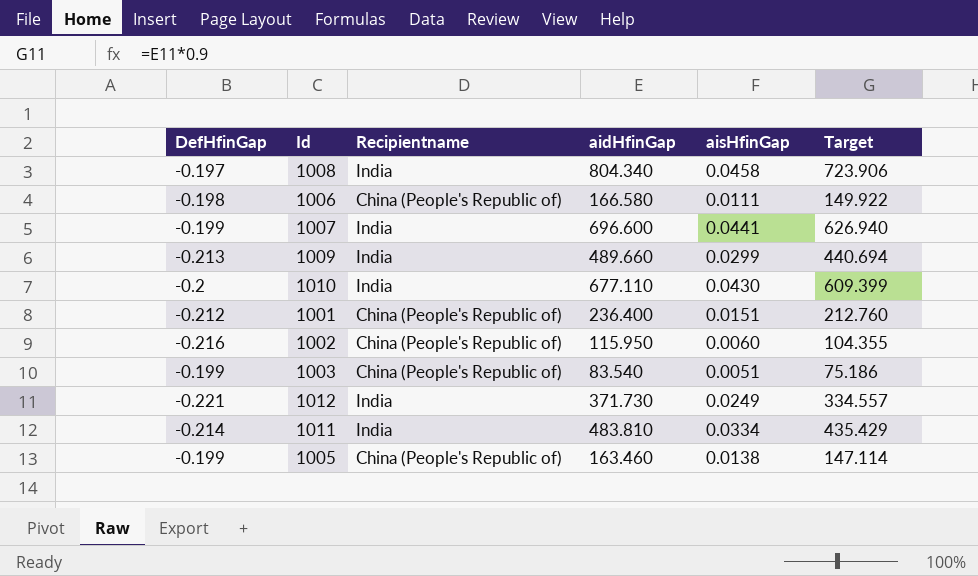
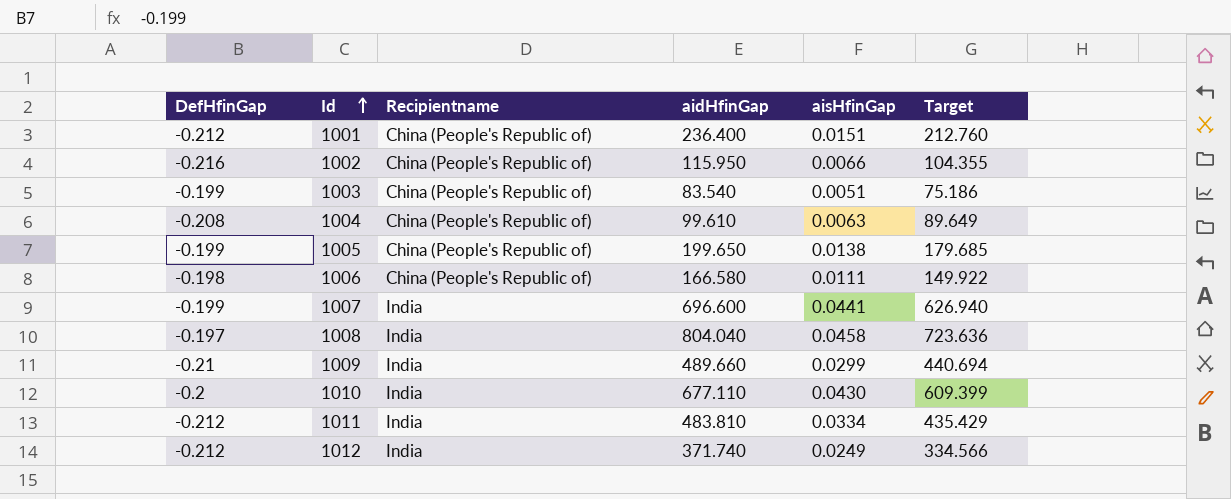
row order: none -> Id ascending
1002 | aisHfinGap: 0.0060 -> 0.0066
row 1004: none -> -0.208 | China (People's Republic of) | 99.610 | 0.0063 | 89.649
1005 | aidHfinGap: 163.460 -> 199.650
1005 | Target: 147.114 -> 179.685
1008 | aidHfinGap: 804.340 -> 804.040
1008 | Target: 723.906 -> 723.636
1009 | DefHfinGap: -0.213 -> -0.21
1011 | DefHfinGap: -0.214 -> -0.212
1012 | DefHfinGap: -0.221 -> -0.212
1012 | aidHfinGap: 371.730 -> 371.740
1012 | Target: 334.557 -> 334.566

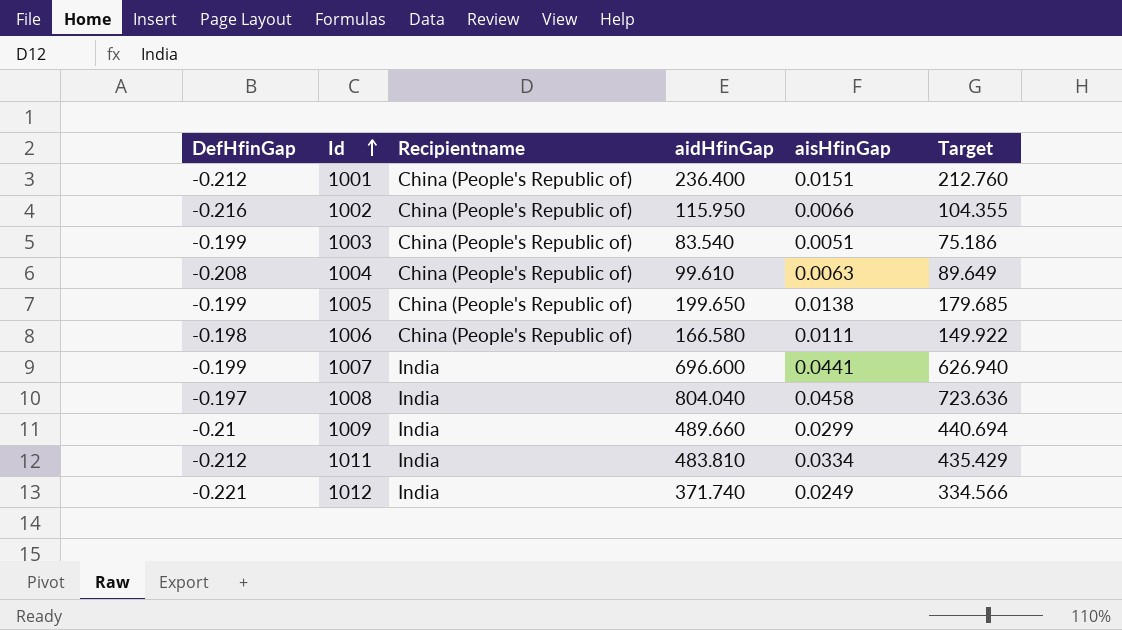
row 1010: -0.2 | India | 677.110 | 0.0430 | 609.399 -> none
1012 | DefHfinGap: -0.212 -> -0.221

